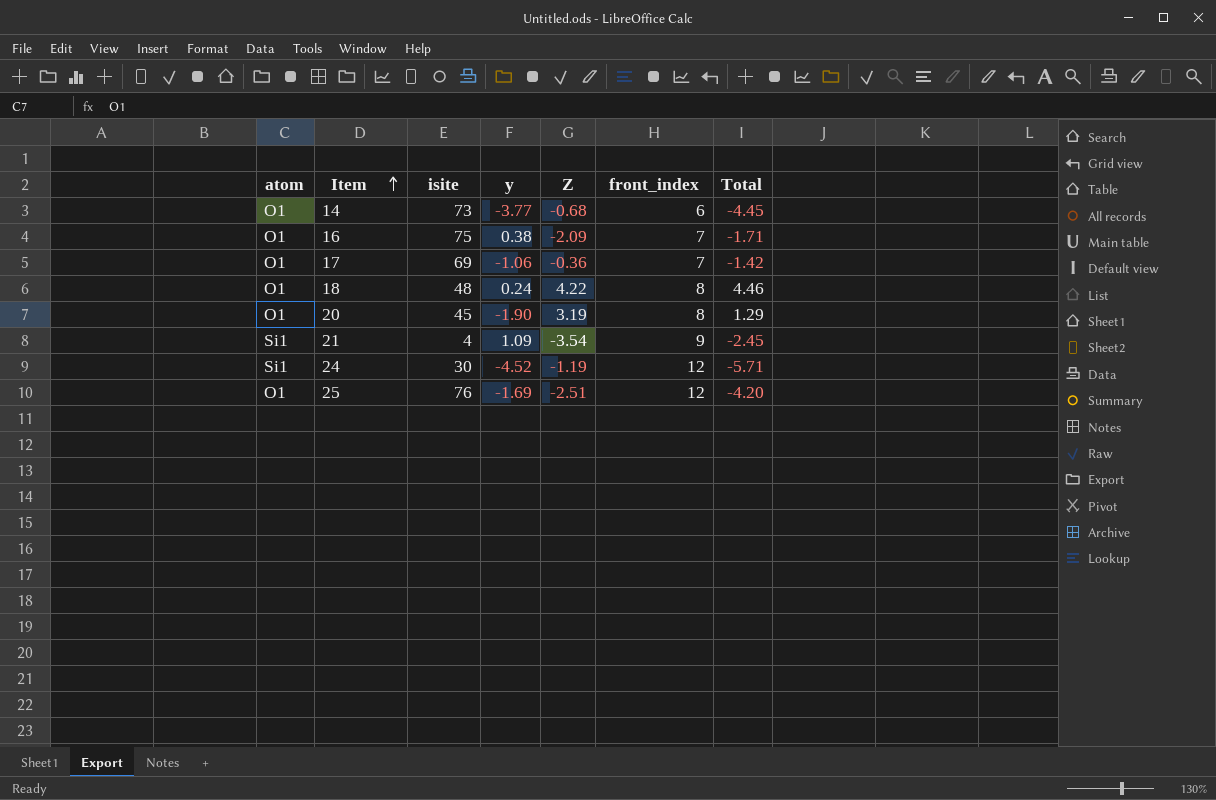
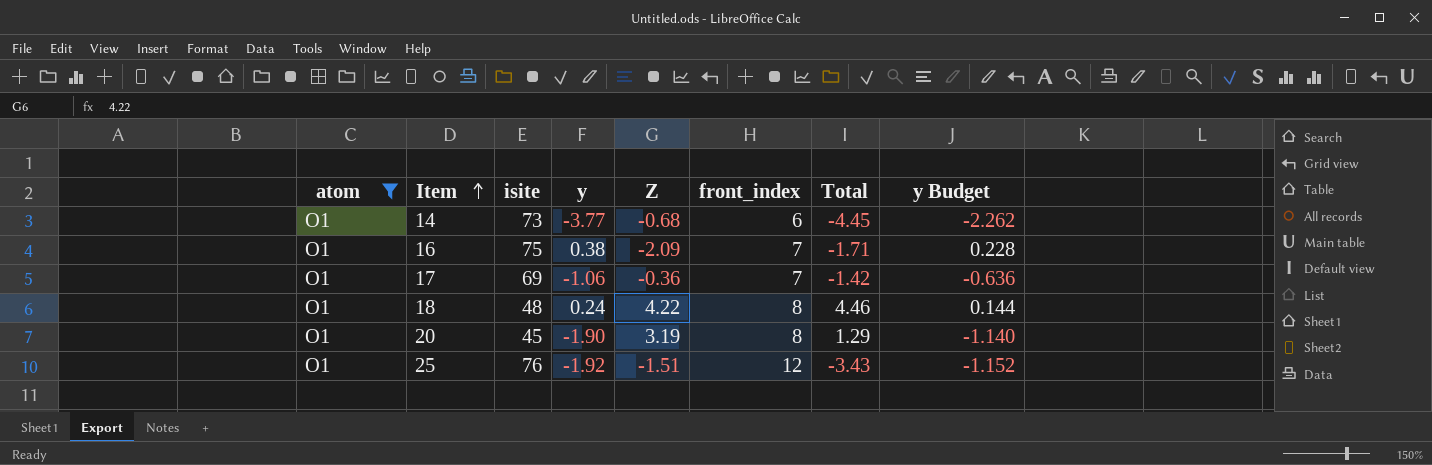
filter: none -> atom = O1
column y Budget | formula: none -> [y] * 0.6
25 | y: -1.69 -> -1.92
25 | Z: -2.51 -> -1.51
25 | Total: -4.20 -> -3.43

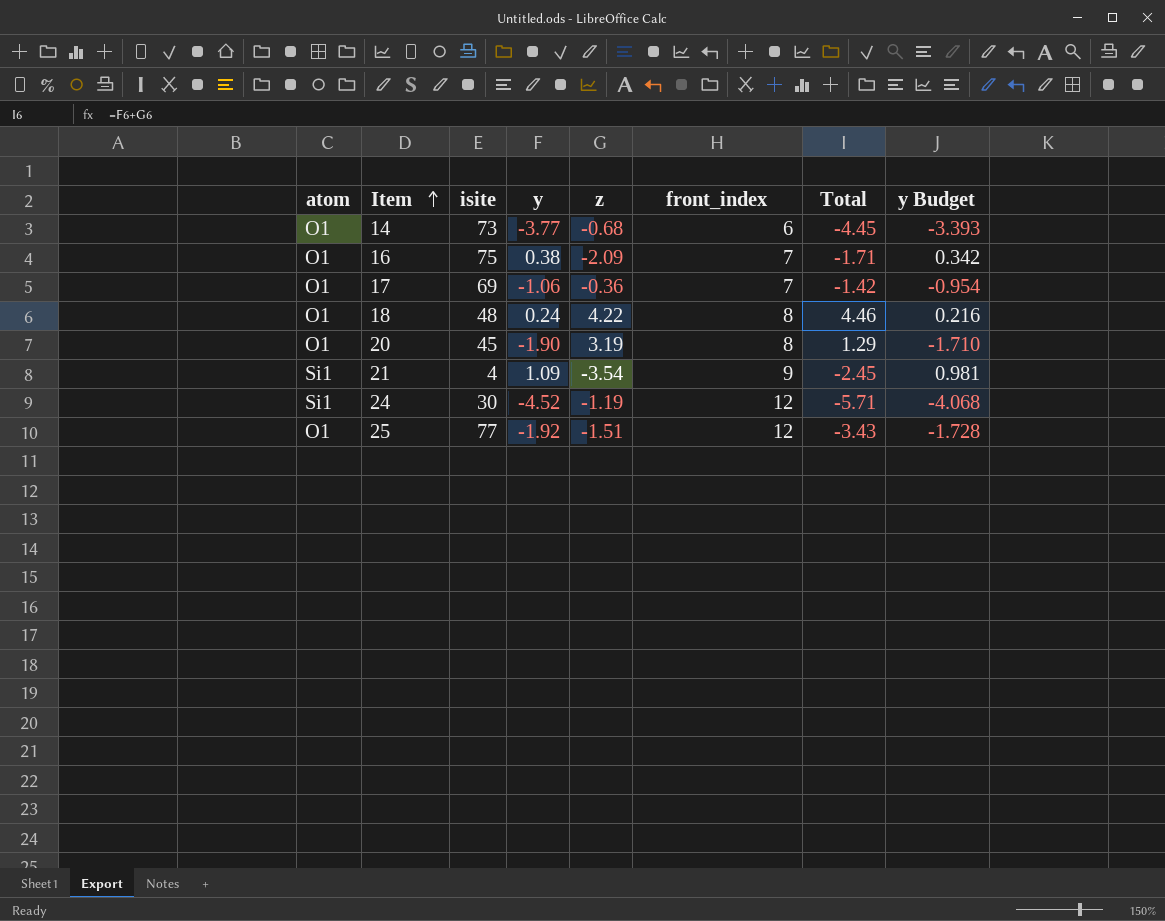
filter: atom = O1 -> none
column name: Z -> z
column y Budget | formula: [y] * 0.6 -> [y] * 0.9
25 | isite: 76 -> 77

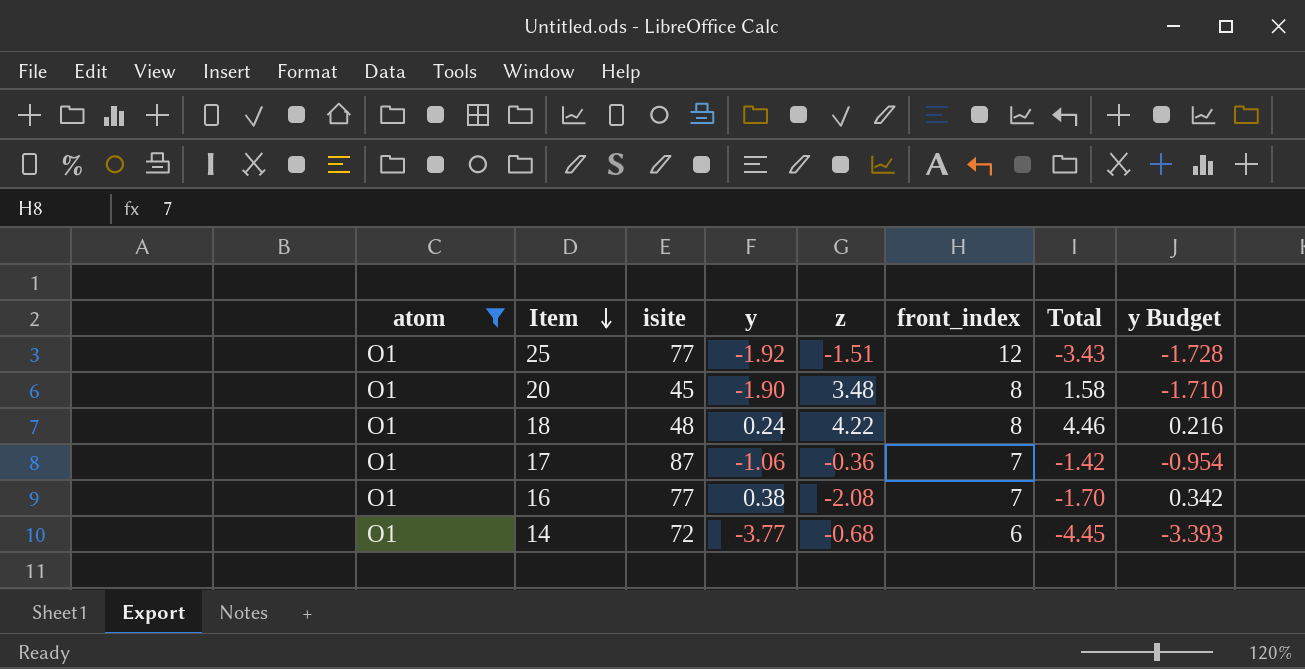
filter: none -> atom = O1
row order: Item ascending -> Item descending
20 | z: 3.19 -> 3.48
20 | Total: 1.29 -> 1.58
17 | isite: 69 -> 87
16 | isite: 75 -> 77
16 | z: -2.09 -> -2.08
16 | Total: -1.71 -> -1.70
14 | isite: 73 -> 72

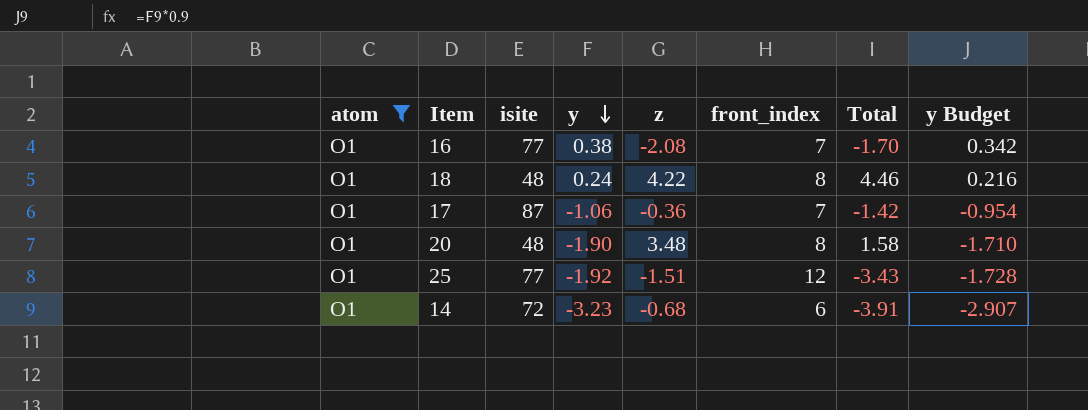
row order: Item descending -> y descending
20 | isite: 45 -> 48
14 | y: -3.77 -> -3.23
14 | Total: -4.45 -> -3.91
14 | y Budget: -3.393 -> -2.907

